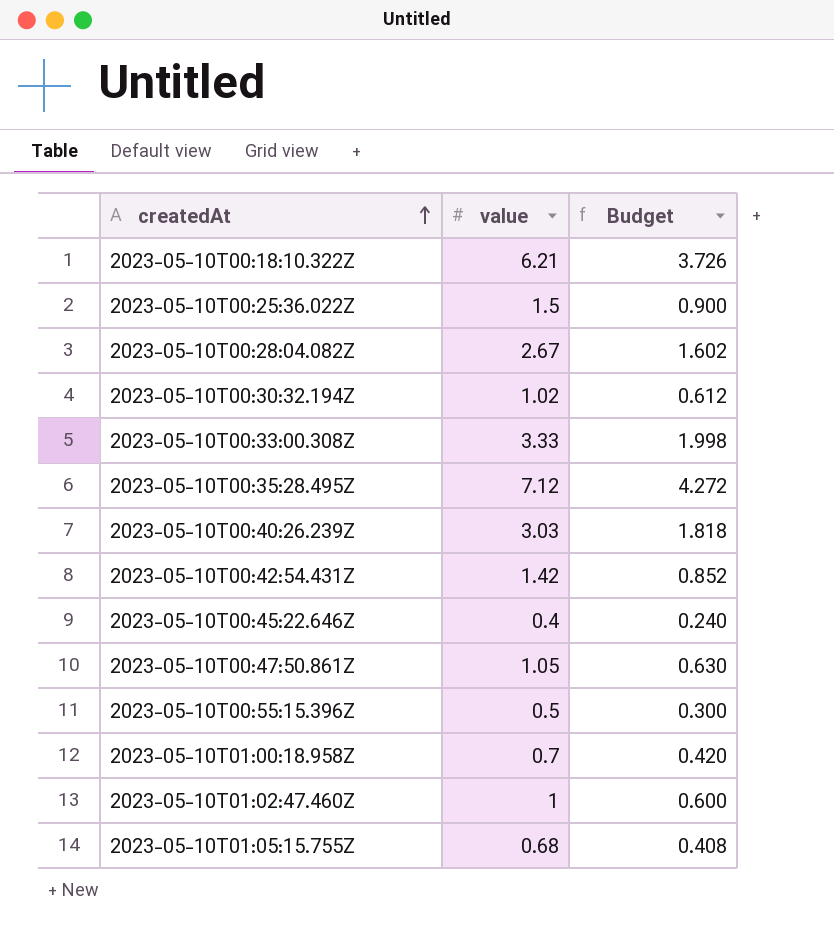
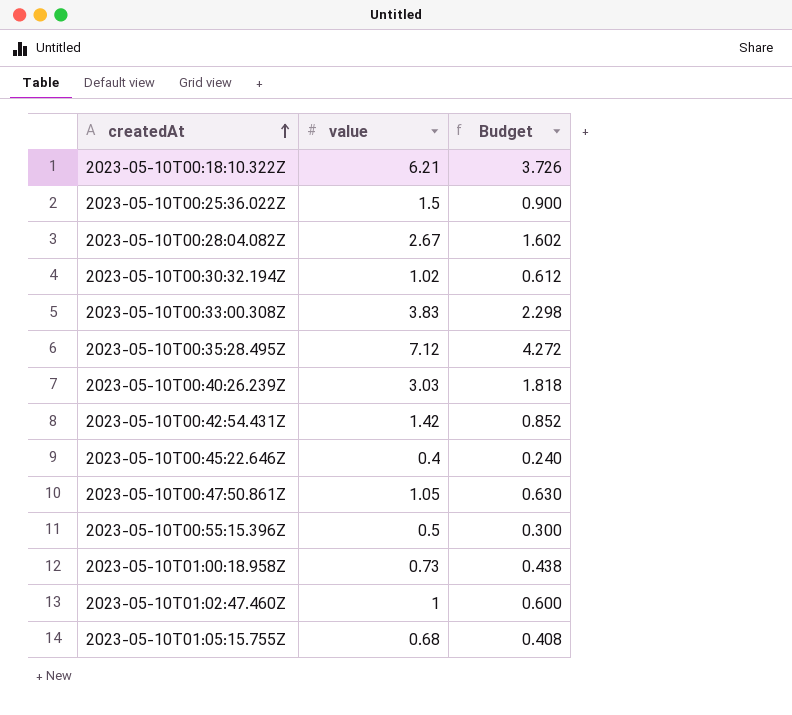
2023-05-10T00:33:00.308Z | value: 3.33 -> 3.83
2023-05-10T00:33:00.308Z | Budget: 1.998 -> 2.298
2023-05-10T01:00:18.958Z | value: 0.7 -> 0.73
2023-05-10T01:00:18.958Z | Budget: 0.420 -> 0.438

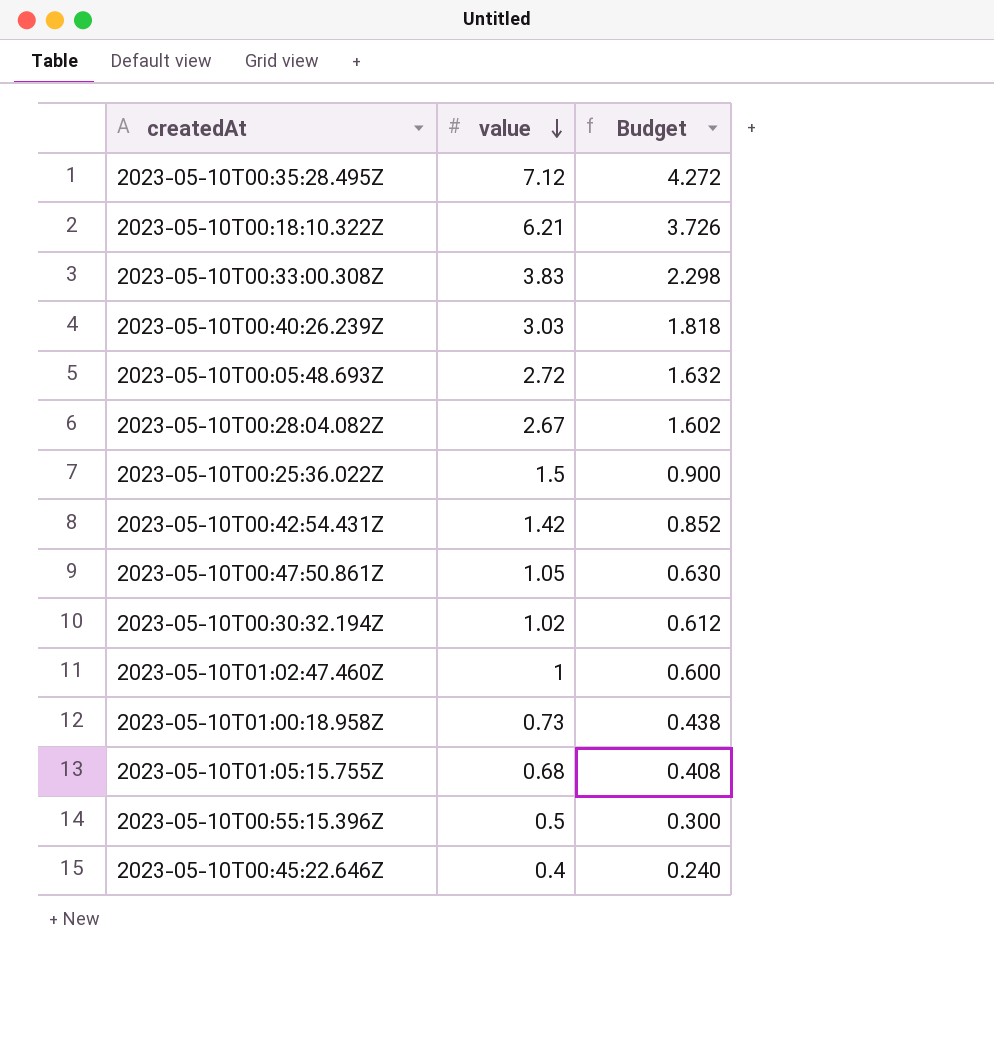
row order: createdAt ascending -> value descending
row 2023-05-10T00:05:48.693Z: none -> 2.72 | 1.632

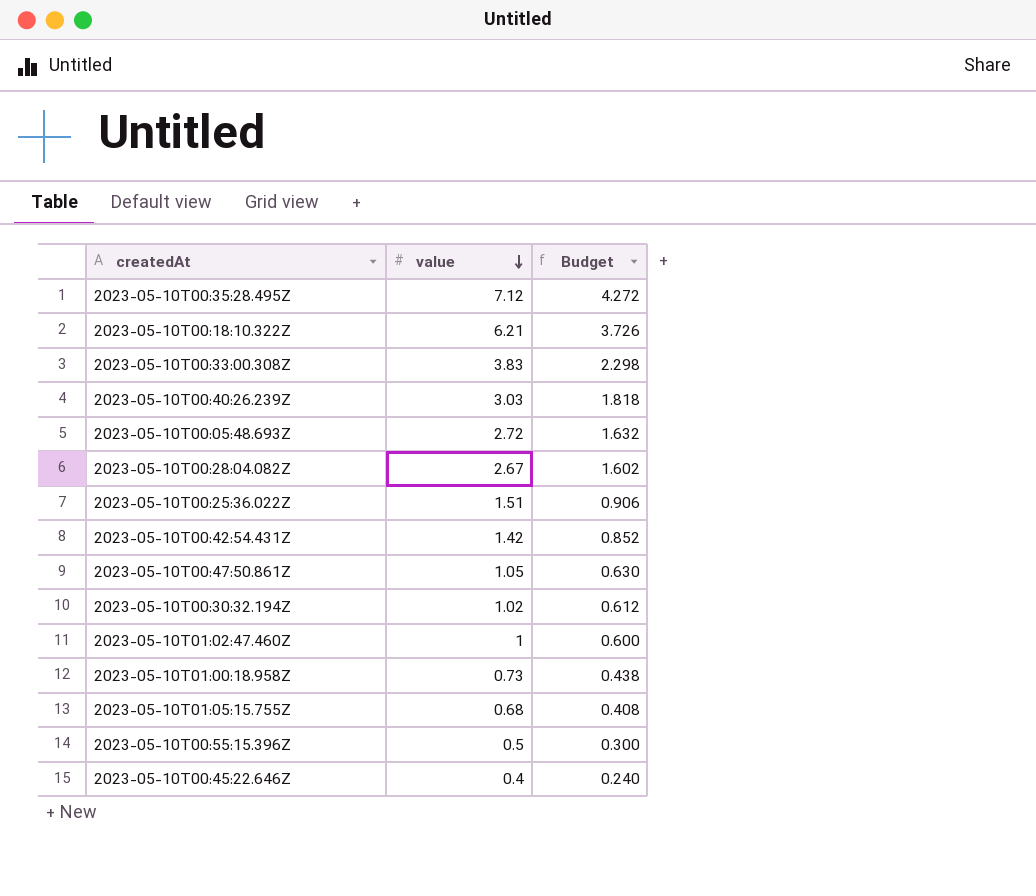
2023-05-10T00:25:36.022Z | value: 1.5 -> 1.51
2023-05-10T00:25:36.022Z | Budget: 0.900 -> 0.906

